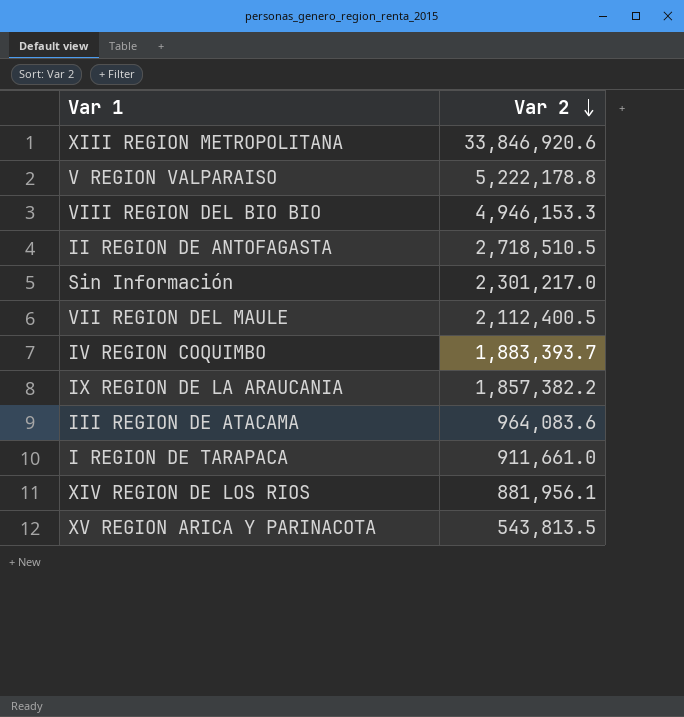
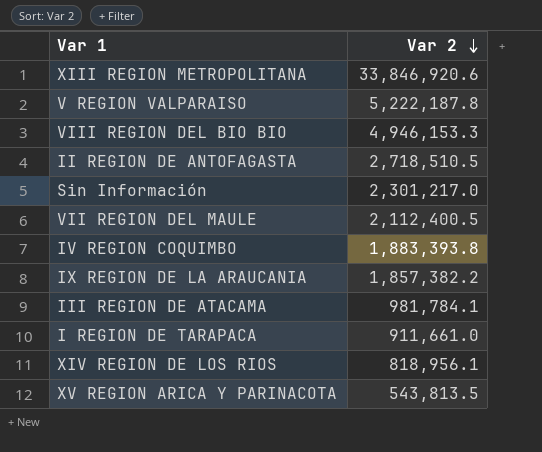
V REGION VALPARAISO | Var 2: 5,222,178.8 -> 5,222,187.8
IV REGION COQUIMBO | Var 2: 1,883,393.7 -> 1,883,393.8
III REGION DE ATACAMA | Var 2: 964,083.6 -> 981,784.1
XIV REGION DE LOS RIOS | Var 2: 881,956.1 -> 818,956.1

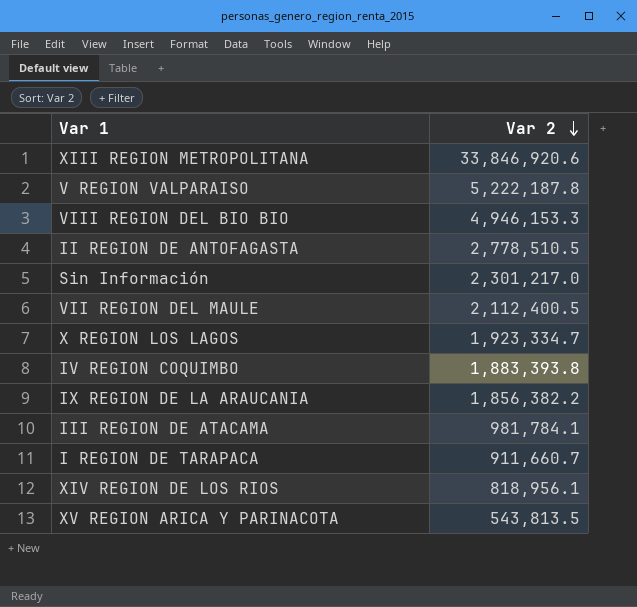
II REGION DE ANTOFAGASTA | Var 2: 2,718,510.5 -> 2,778,510.5
row X REGION LOS LAGOS: none -> 1,923,334.7
IX REGION DE LA ARAUCANIA | Var 2: 1,857,382.2 -> 1,856,382.2
I REGION DE TARAPACA | Var 2: 911,661.0 -> 911,660.7

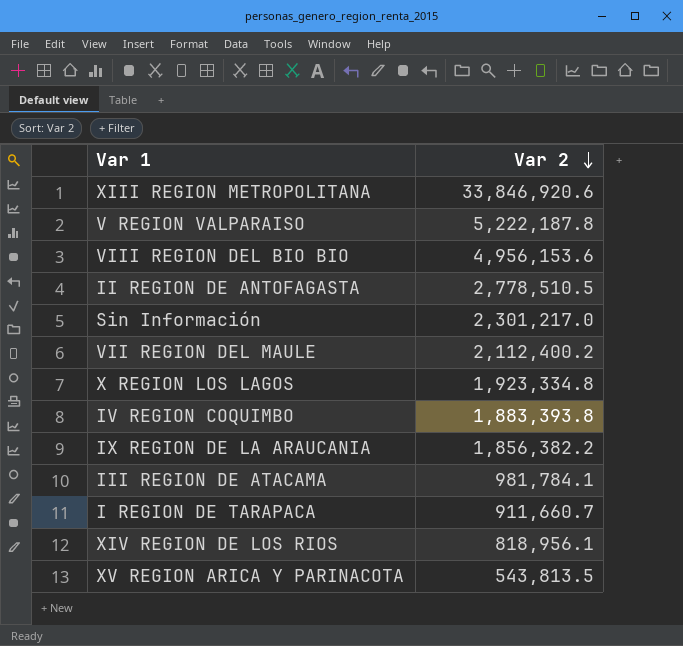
VIII REGION DEL BIO BIO | Var 2: 4,946,153.3 -> 4,956,153.6
VII REGION DEL MAULE | Var 2: 2,112,400.5 -> 2,112,400.2
X REGION LOS LAGOS | Var 2: 1,923,334.7 -> 1,923,334.8

